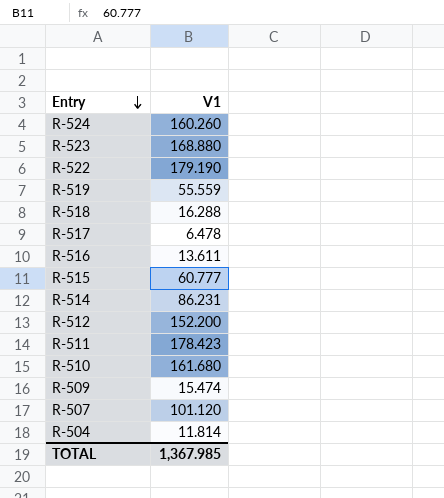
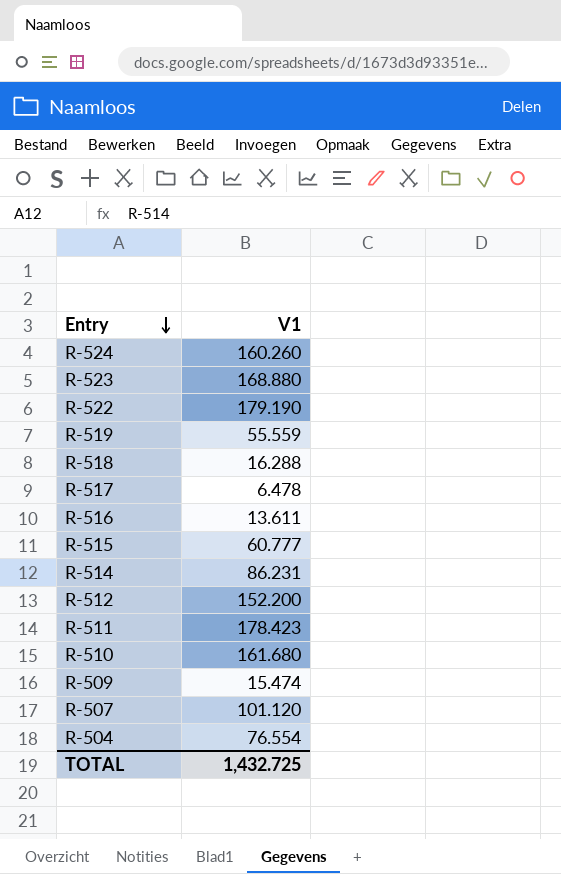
R-504 | V1: 11.814 -> 76.554
TOTAL | V1: 1,367.985 -> 1,432.725

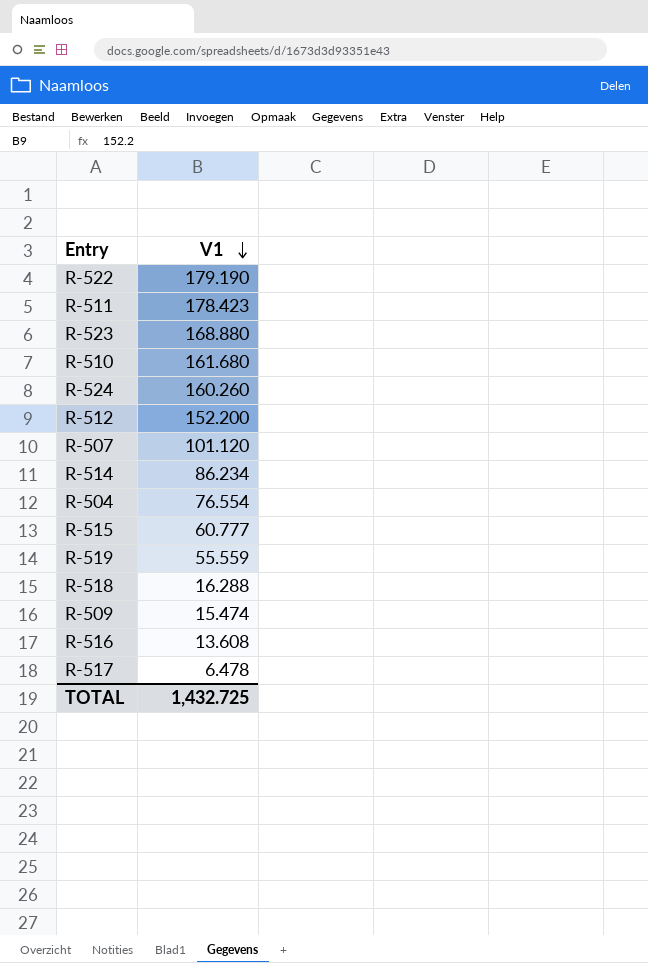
row order: Entry descending -> V1 descending
R-514 | V1: 86.231 -> 86.234
R-516 | V1: 13.611 -> 13.608

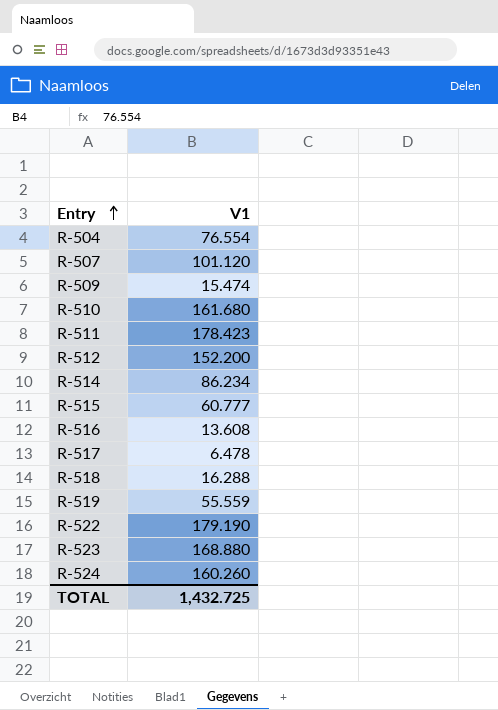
row order: V1 descending -> Entry ascending

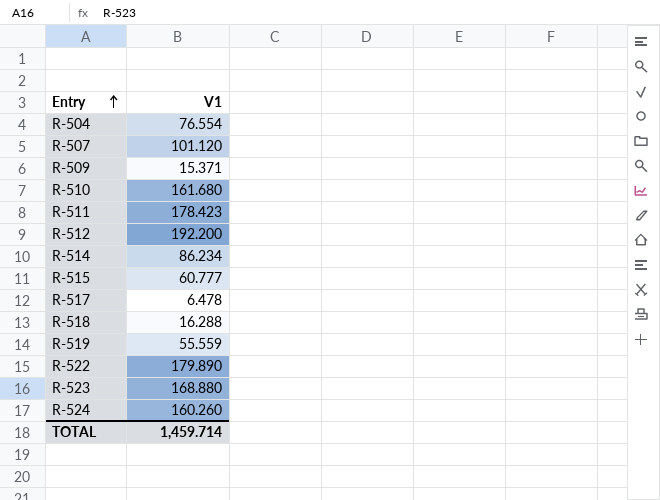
row R-516: 13.608 -> none
R-509 | V1: 15.474 -> 15.371
R-512 | V1: 152.200 -> 192.200
R-522 | V1: 179.190 -> 179.890
TOTAL | V1: 1,432.725 -> 1,459.714

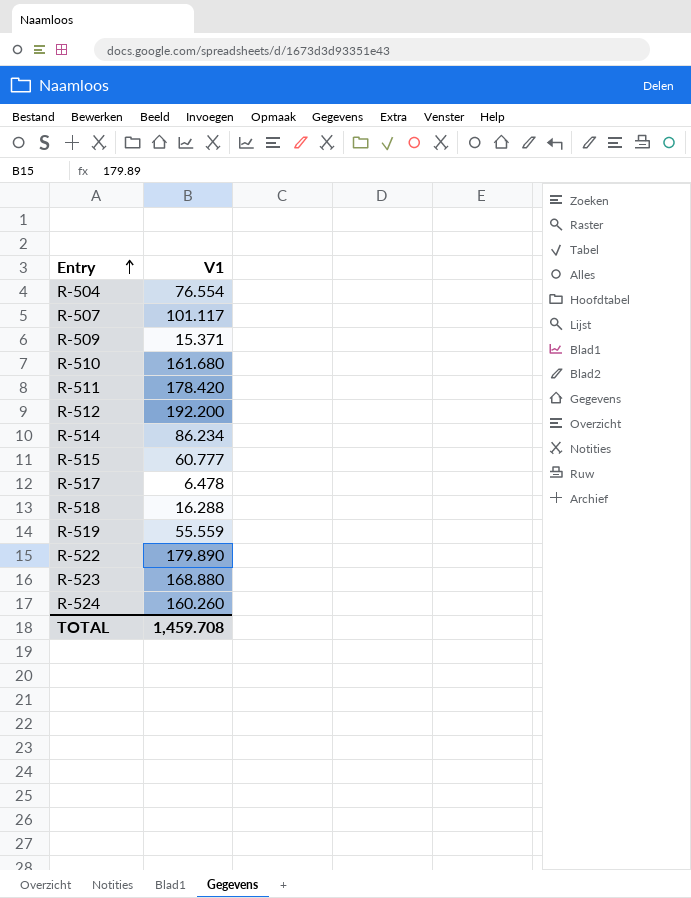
R-507 | V1: 101.120 -> 101.117
R-511 | V1: 178.423 -> 178.420
TOTAL | V1: 1,459.714 -> 1,459.708

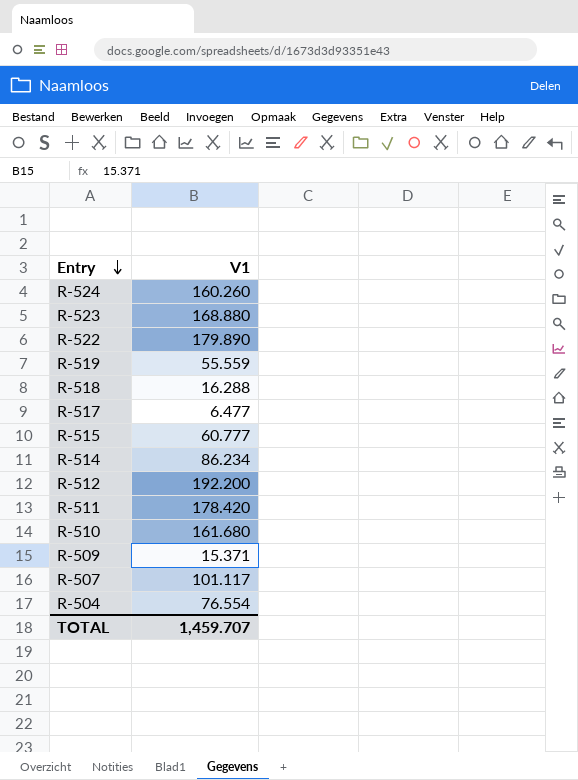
row order: Entry ascending -> Entry descending
R-517 | V1: 6.478 -> 6.477
TOTAL | V1: 1,459.708 -> 1,459.707

